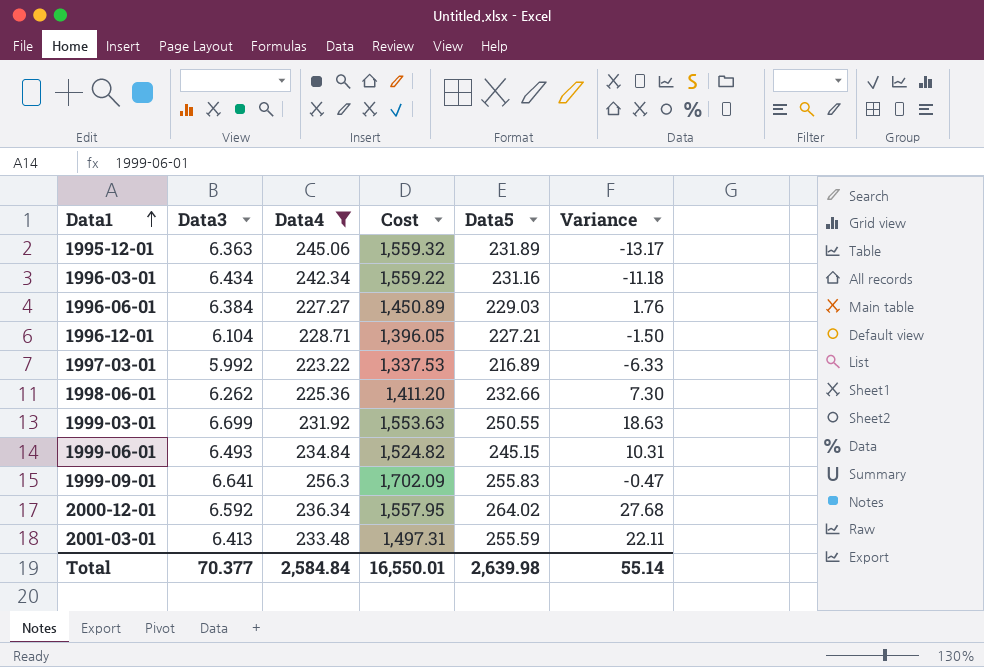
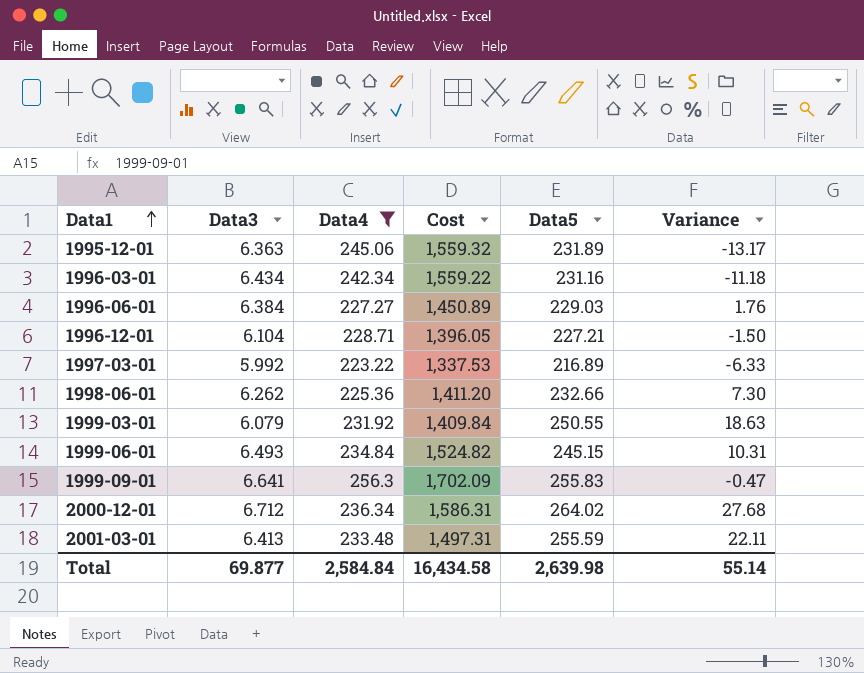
1999-03-01 | Data3: 6.699 -> 6.079
1999-03-01 | Cost: 1,553.63 -> 1,409.84
2000-12-01 | Data3: 6.592 -> 6.712
2000-12-01 | Cost: 1,557.95 -> 1,586.31
Total | Data3: 70.377 -> 69.877
Total | Cost: 16,550.01 -> 16,434.58

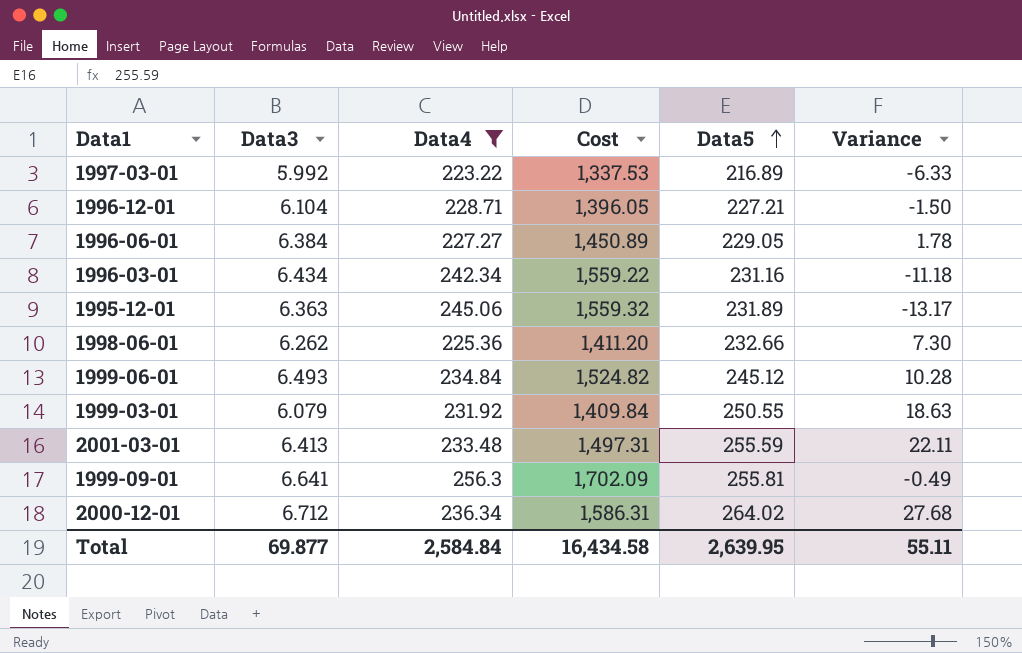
row order: Data1 ascending -> Data5 ascending
1996-06-01 | Data5: 229.03 -> 229.05
1996-06-01 | Variance: 1.76 -> 1.78
1999-06-01 | Data5: 245.15 -> 245.12
1999-06-01 | Variance: 10.31 -> 10.28
1999-09-01 | Data5: 255.83 -> 255.81
1999-09-01 | Variance: -0.47 -> -0.49
Total | Data5: 2,639.98 -> 2,639.95
Total | Variance: 55.14 -> 55.11

